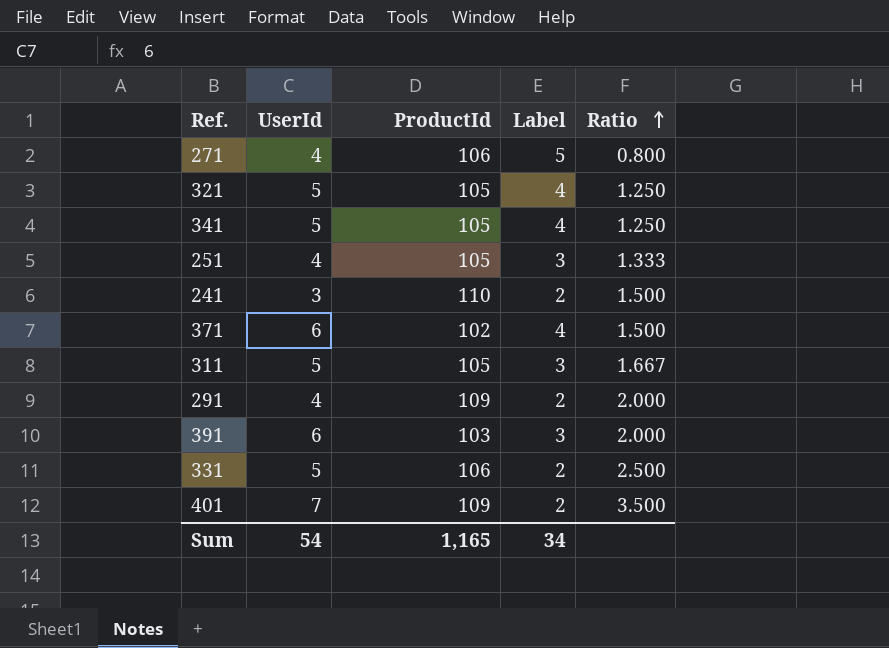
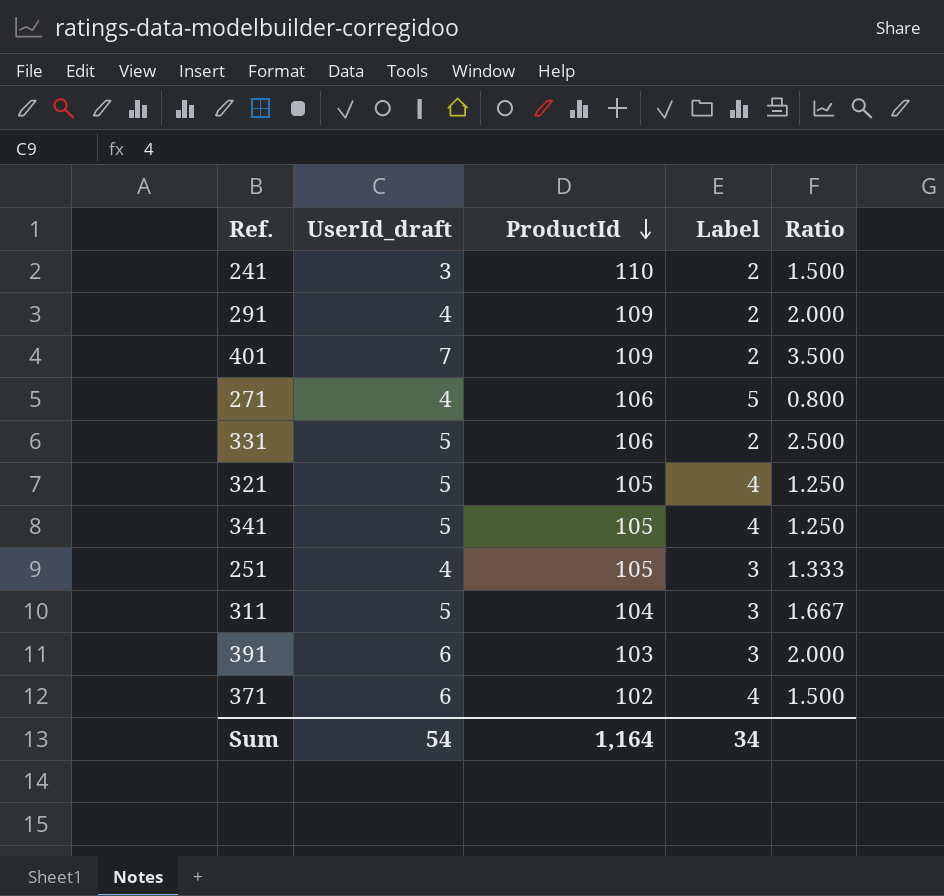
row order: Ratio ascending -> ProductId descending
column name: UserId -> UserId_draft
311 | ProductId: 105 -> 104
Sum | ProductId: 1,165 -> 1,164

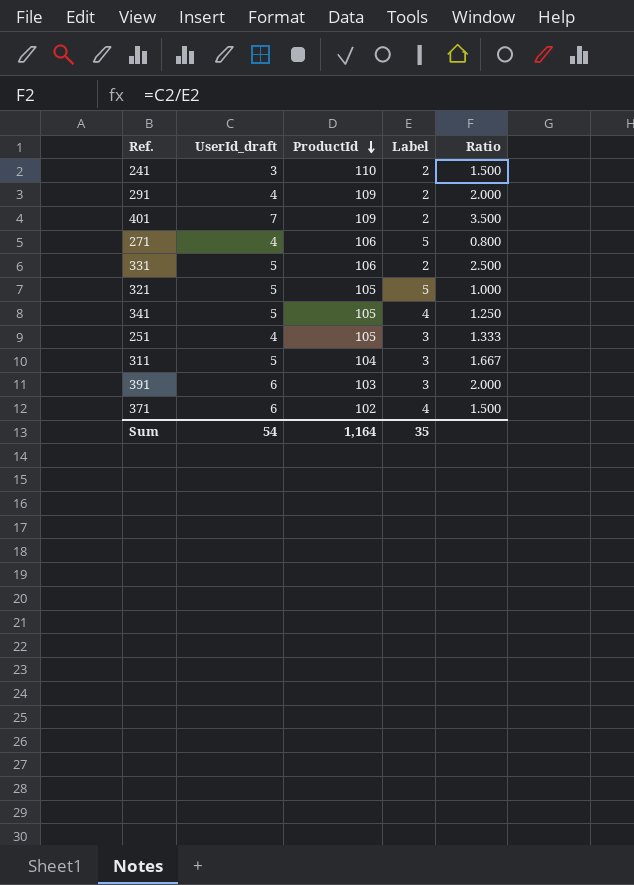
321 | Label: 4 -> 5
321 | Ratio: 1.250 -> 1.000
Sum | Label: 34 -> 35

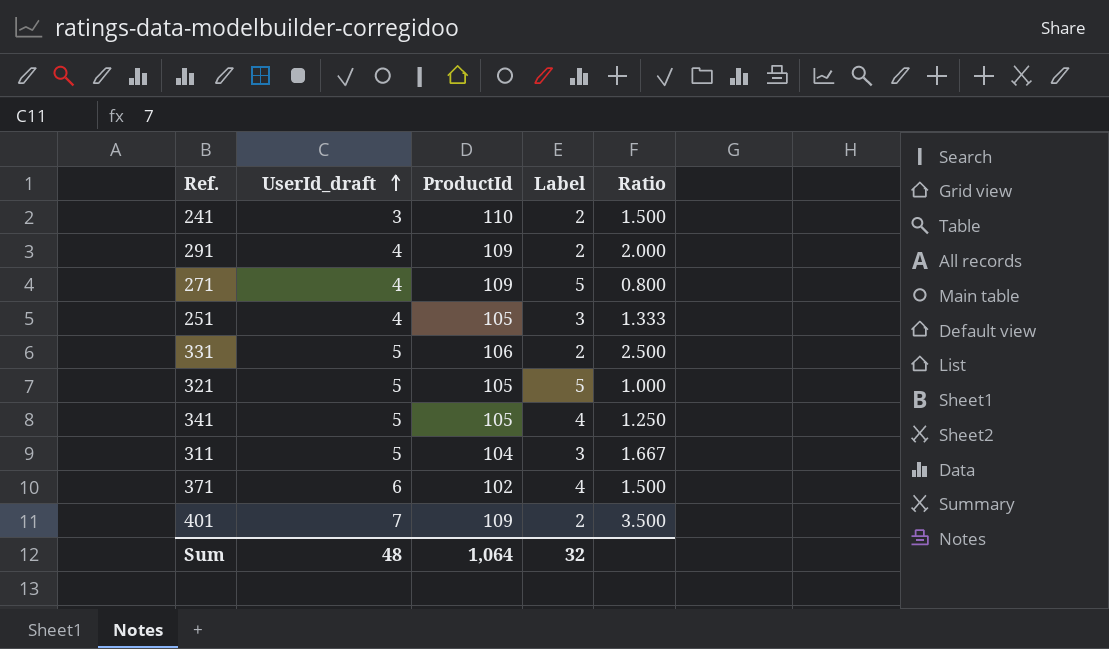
row order: ProductId descending -> UserId_draft ascending
row 391: 6 | 103 | 3 | 2.000 -> none
271 | ProductId: 106 -> 109
Sum | UserId_draft: 54 -> 48
Sum | ProductId: 1,164 -> 1,064
Sum | Label: 35 -> 32

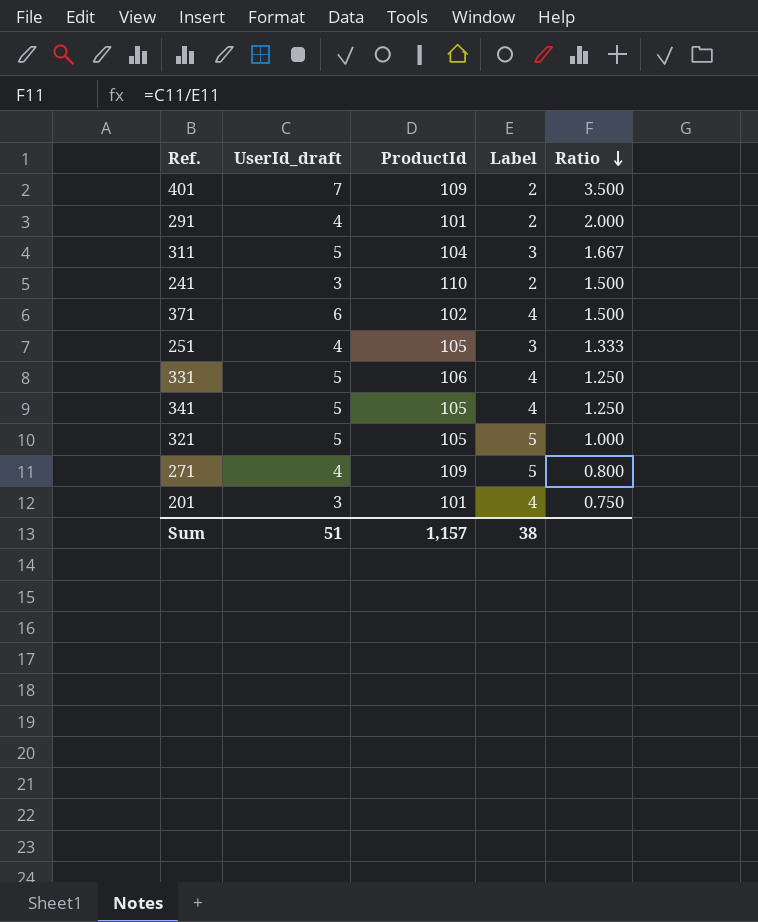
row order: UserId_draft ascending -> Ratio descending
291 | ProductId: 109 -> 101
331 | Label: 2 -> 4
331 | Ratio: 2.500 -> 1.250
row 201: none -> 3 | 101 | 4 | 0.750
Sum | UserId_draft: 48 -> 51
Sum | ProductId: 1,064 -> 1,157
Sum | Label: 32 -> 38

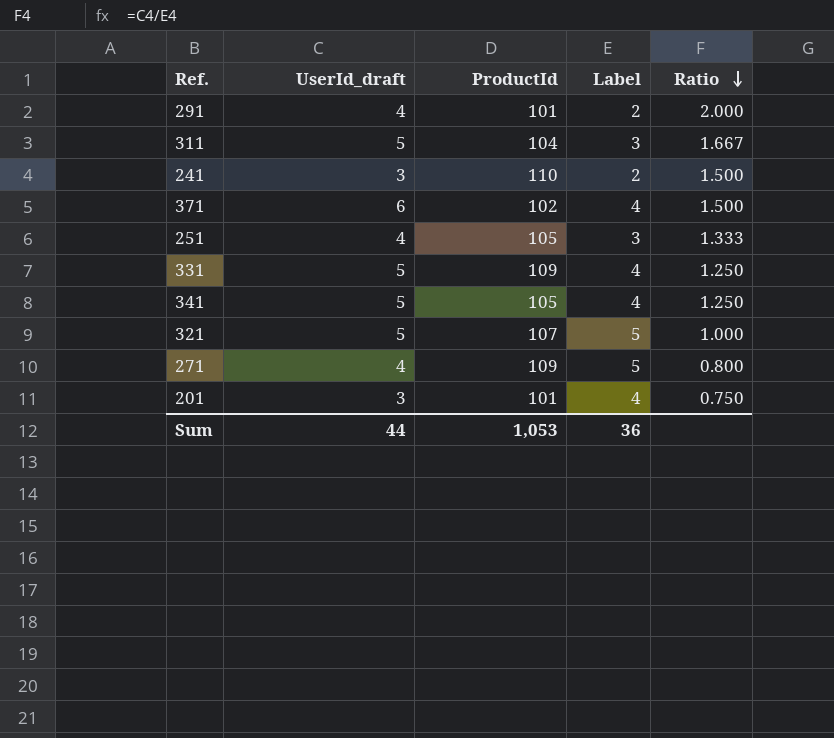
row 401: 7 | 109 | 2 | 3.500 -> none
331 | ProductId: 106 -> 109
321 | ProductId: 105 -> 107
Sum | UserId_draft: 51 -> 44
Sum | ProductId: 1,157 -> 1,053
Sum | Label: 38 -> 36

